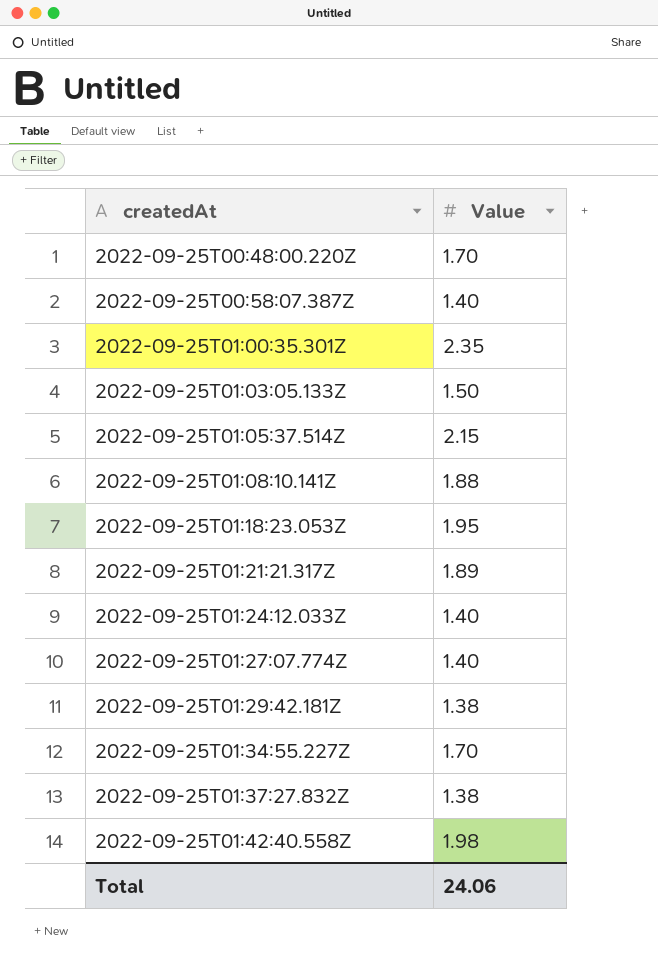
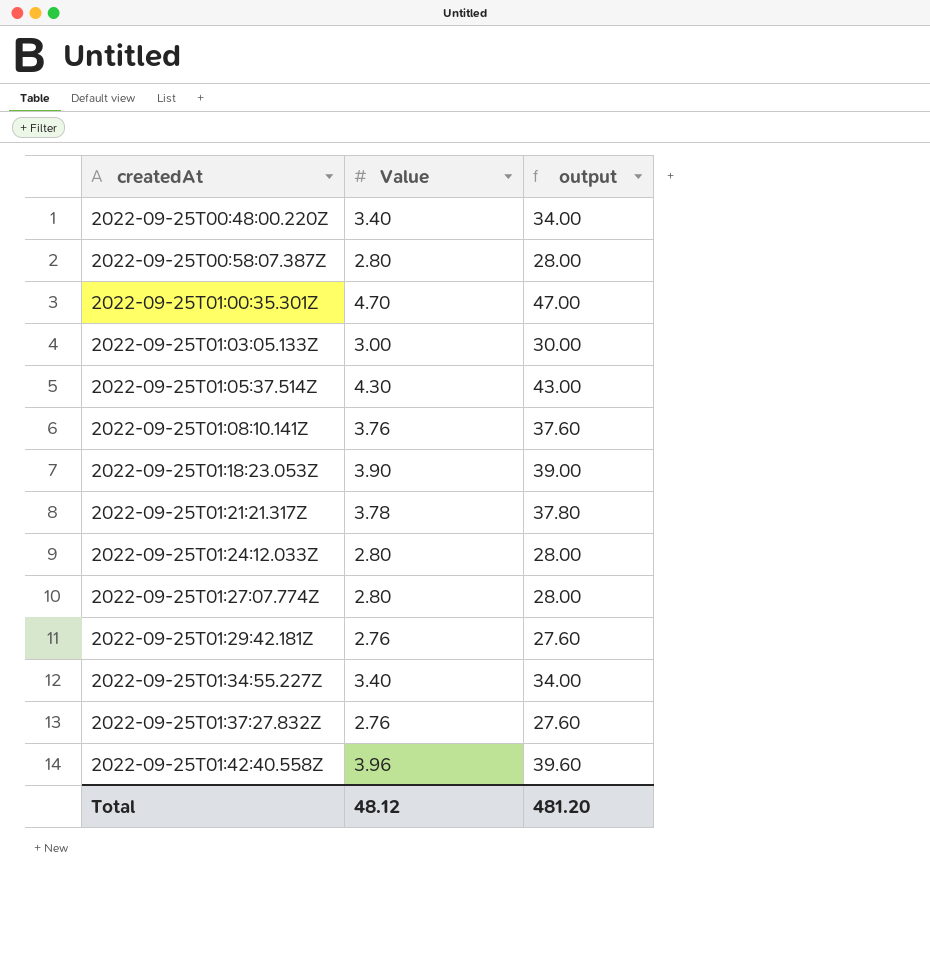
column output | formula: none -> [Value] * 10
2022-09-25T00:48:00.220Z | Value: 1.70 -> 3.40
2022-09-25T00:58:07.387Z | Value: 1.40 -> 2.80
2022-09-25T01:00:35.301Z | Value: 2.35 -> 4.70
2022-09-25T01:03:05.133Z | Value: 1.50 -> 3.00
2022-09-25T01:05:37.514Z | Value: 2.15 -> 4.30
2022-09-25T01:08:10.141Z | Value: 1.88 -> 3.76
2022-09-25T01:18:23.053Z | Value: 1.95 -> 3.90
2022-09-25T01:21:21.317Z | Value: 1.89 -> 3.78
2022-09-25T01:24:12.033Z | Value: 1.40 -> 2.80
2022-09-25T01:27:07.774Z | Value: 1.40 -> 2.80
2022-09-25T01:29:42.181Z | Value: 1.38 -> 2.76
2022-09-25T01:34:55.227Z | Value: 1.70 -> 3.40
2022-09-25T01:37:27.832Z | Value: 1.38 -> 2.76
2022-09-25T01:42:40.558Z | Value: 1.98 -> 3.96
Total | Value: 24.06 -> 48.12

